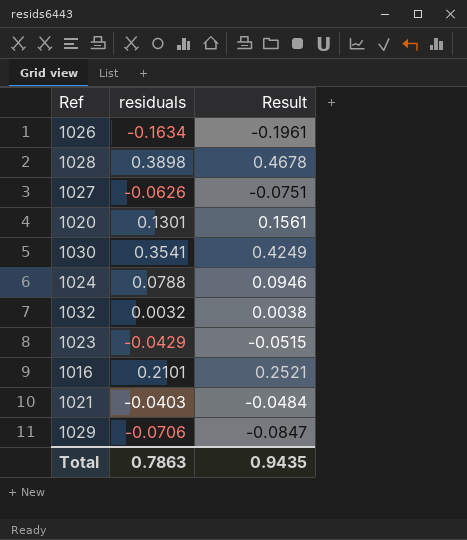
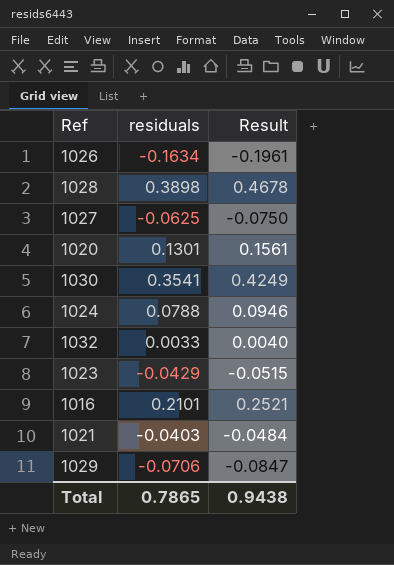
1027 | residuals: -0.0626 -> -0.0625
1027 | Result: -0.0751 -> -0.0750
1032 | residuals: 0.0032 -> 0.0033
1032 | Result: 0.0038 -> 0.0040
Total | residuals: 0.7863 -> 0.7865
Total | Result: 0.9435 -> 0.9438

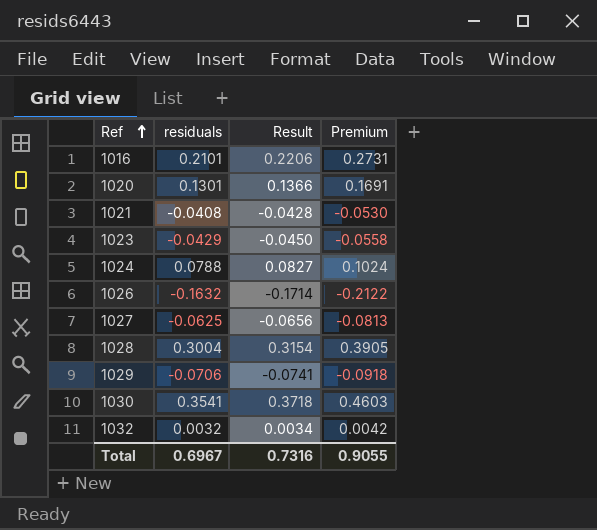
row order: none -> Ref ascending
column Result | formula: [residuals] * 1.2 -> [residuals] * 1.05
column Premium | formula: none -> [residuals] * 1.3
1021 | residuals: -0.0403 -> -0.0408
1026 | residuals: -0.1634 -> -0.1632
1028 | residuals: 0.3898 -> 0.3004
1032 | residuals: 0.0033 -> 0.0032
Total | residuals: 0.7865 -> 0.6967
Total | Result: 0.9438 -> 0.7316

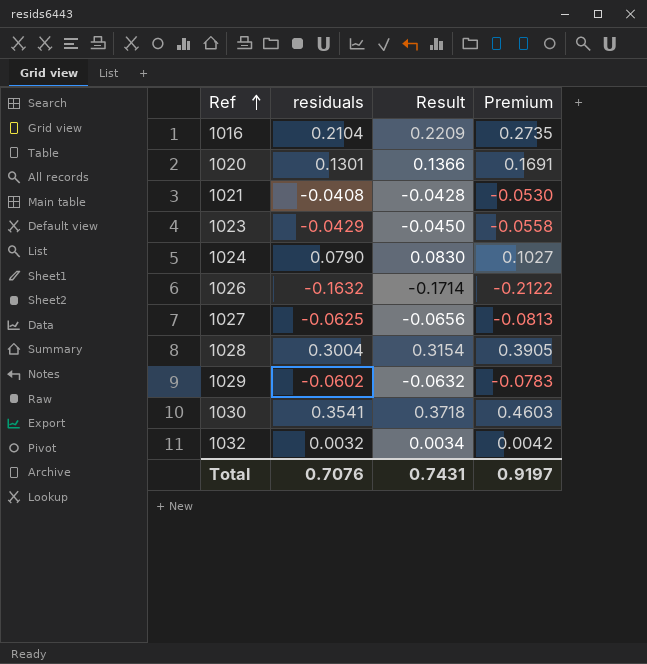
1016 | residuals: 0.2101 -> 0.2104
1016 | Result: 0.2206 -> 0.2209
1016 | Premium: 0.2731 -> 0.2735
1024 | residuals: 0.0788 -> 0.0790
1024 | Result: 0.0827 -> 0.0830
1024 | Premium: 0.1024 -> 0.1027
1029 | residuals: -0.0706 -> -0.0602
1029 | Result: -0.0741 -> -0.0632
1029 | Premium: -0.0918 -> -0.0783
Total | residuals: 0.6967 -> 0.7076
Total | Result: 0.7316 -> 0.7431
Total | Premium: 0.9055 -> 0.9197

